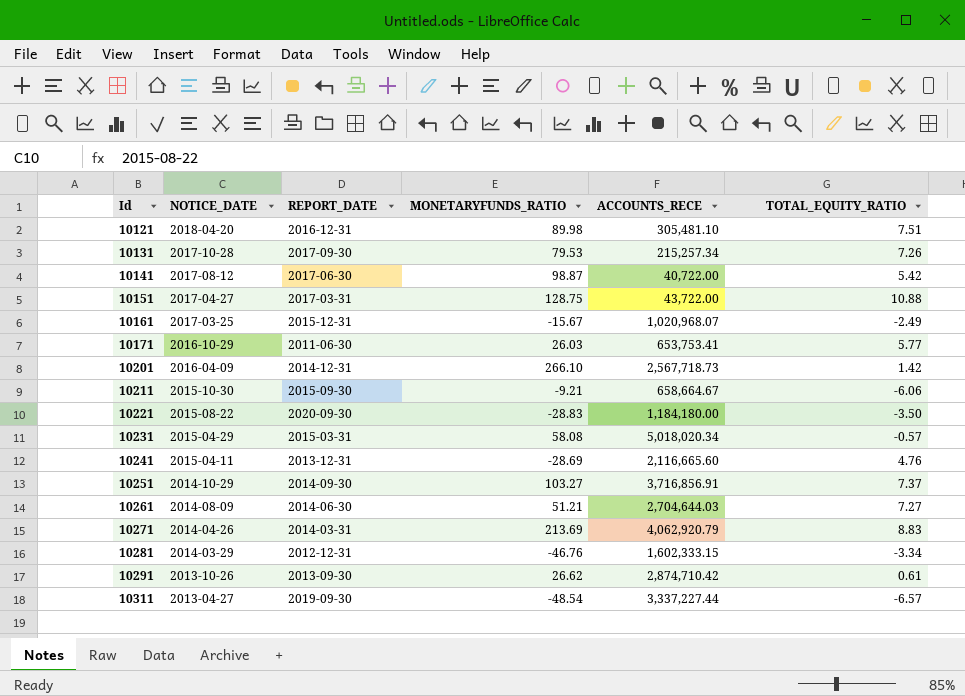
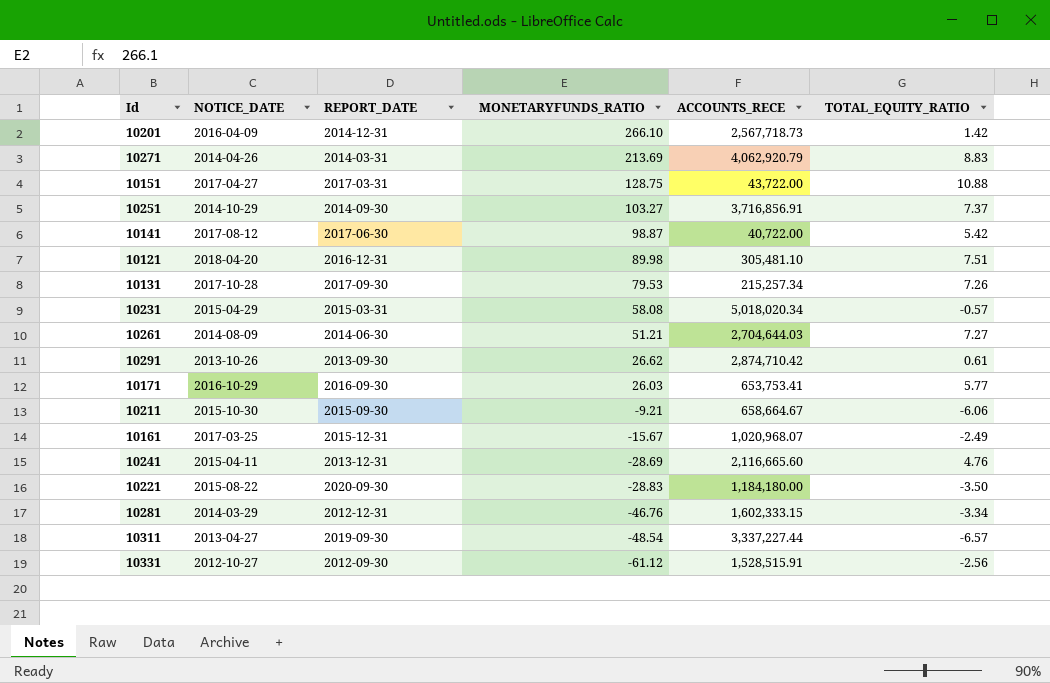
row order: Id ascending -> MONETARYFUNDS_RATIO descending
10171 | REPORT_DATE: 2011-06-30 -> 2016-09-30
row 10331: none -> 2012-10-27 | 2012-09-30 | -61.12 | 1,528,515.91 | -2.56

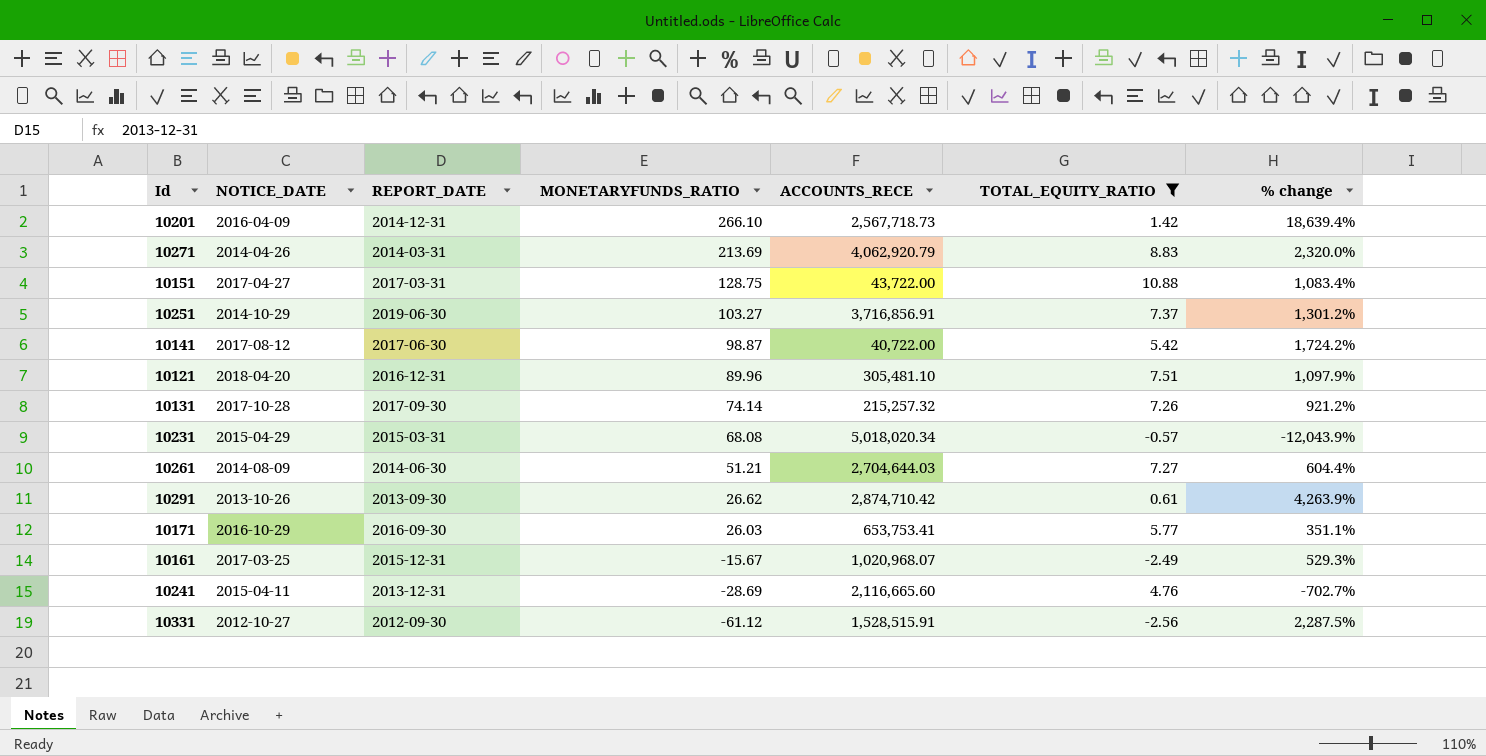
filter: none -> TOTAL_EQUITY_RATIO >= -2.56
column % change | formula: none -> ([MONETARYFUNDS_RATIO] - [TOTAL_EQUITY_RATIO]) / [TOTAL_EQUITY_RATIO]
10251 | REPORT_DATE: 2014-09-30 -> 2019-06-30
10121 | MONETARYFUNDS_RATIO: 89.98 -> 89.96
10131 | MONETARYFUNDS_RATIO: 79.53 -> 74.14
10131 | ACCOUNTS_RECE: 215,257.34 -> 215,257.32
10231 | MONETARYFUNDS_RATIO: 58.08 -> 68.08

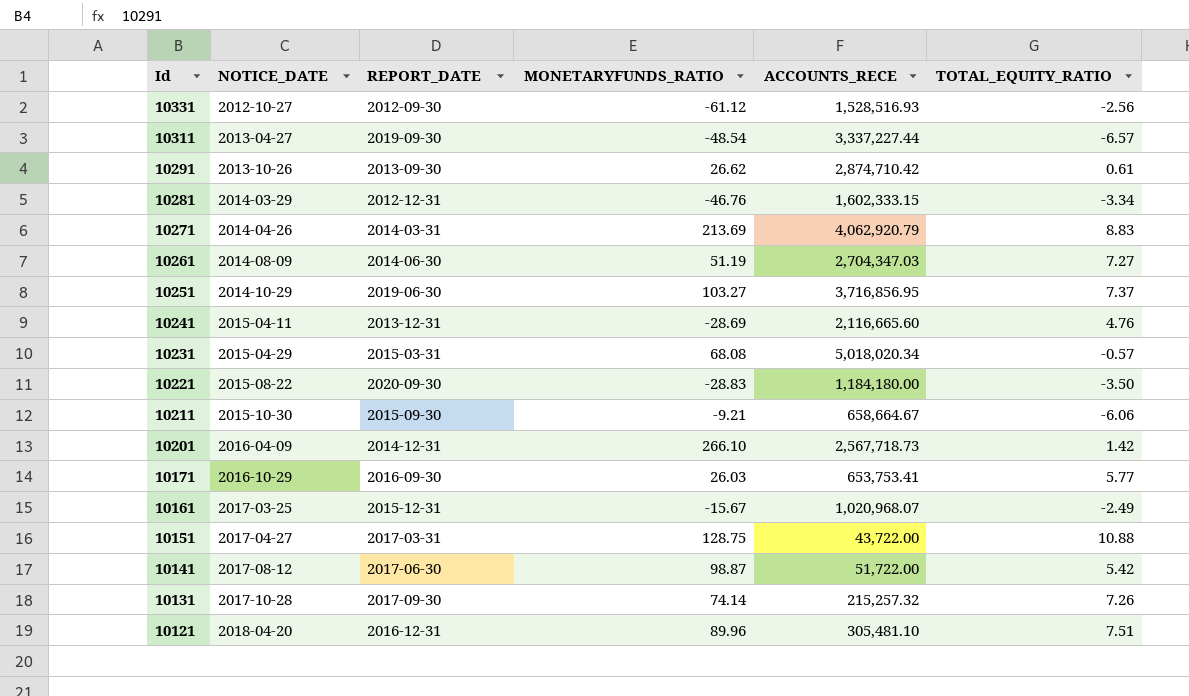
filter: TOTAL_EQUITY_RATIO >= -2.56 -> none
row order: MONETARYFUNDS_RATIO descending -> Id descending
column % change | formula: ([MONETARYFUNDS_RATIO] - [TOTAL_EQUITY_RATIO]) / [TOTAL_EQUITY_RATIO] -> none
10331 | ACCOUNTS_RECE: 1,528,515.91 -> 1,528,516.93
10261 | MONETARYFUNDS_RATIO: 51.21 -> 51.19
10261 | ACCOUNTS_RECE: 2,704,644.03 -> 2,704,347.03
10251 | ACCOUNTS_RECE: 3,716,856.91 -> 3,716,856.95
10141 | ACCOUNTS_RECE: 40,722.00 -> 51,722.00

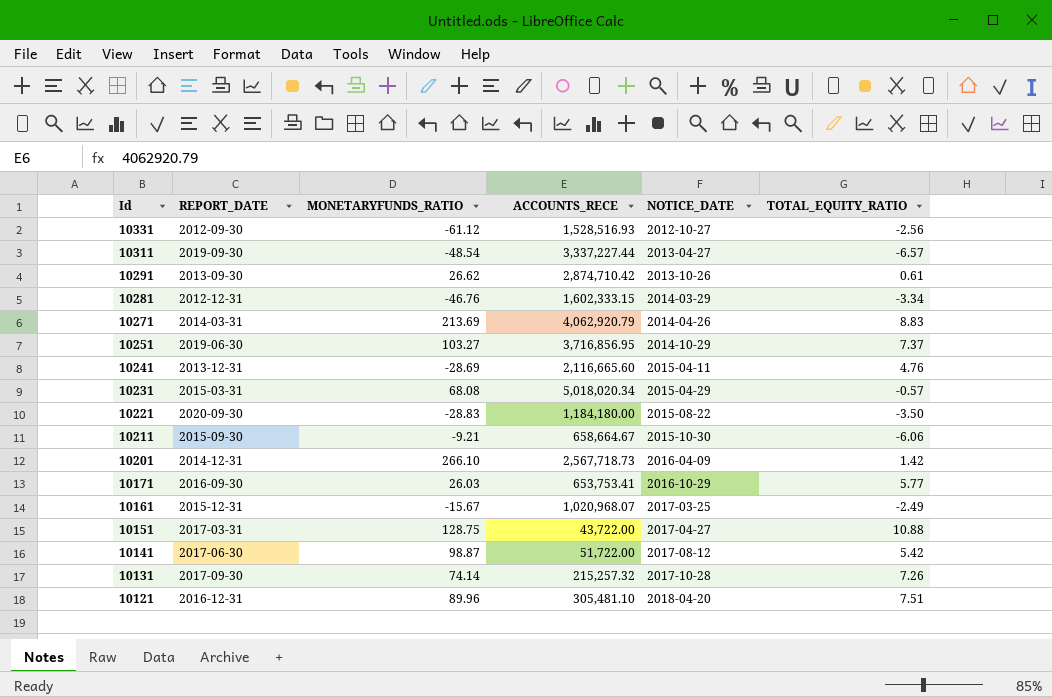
column NOTICE_DATE | position: 2 -> 5
row 10261: 2014-08-09 | 2014-06-30 | 51.19 | 2,704,347.03 | 7.27 -> none

